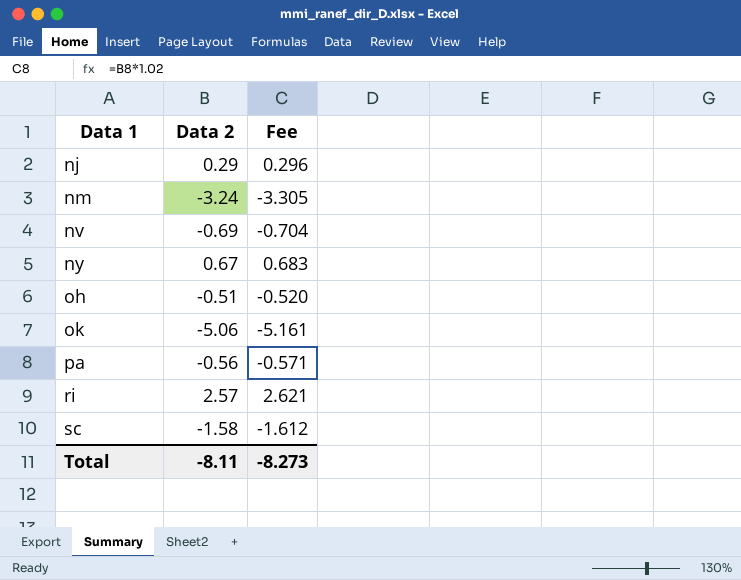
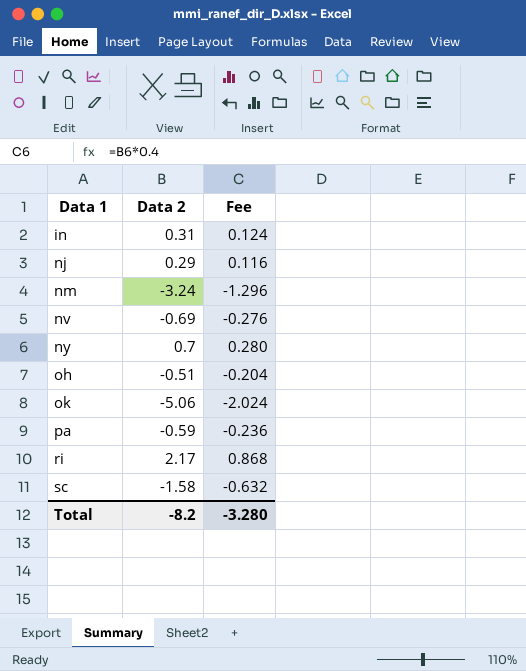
column Fee | formula: [Data 2] * 1.02 -> [Data 2] * 0.4
row in: none -> 0.31 | 0.124
ny | Data 2: 0.67 -> 0.7
pa | Data 2: -0.56 -> -0.59
ri | Data 2: 2.57 -> 2.17
Total | Data 2: -8.11 -> -8.2
Total | Fee: -8.273 -> -3.280

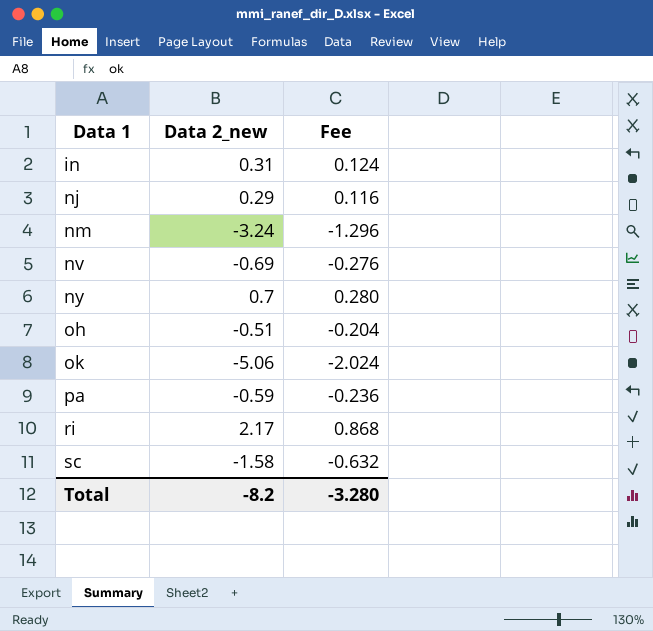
column name: Data 2 -> Data 2_new

